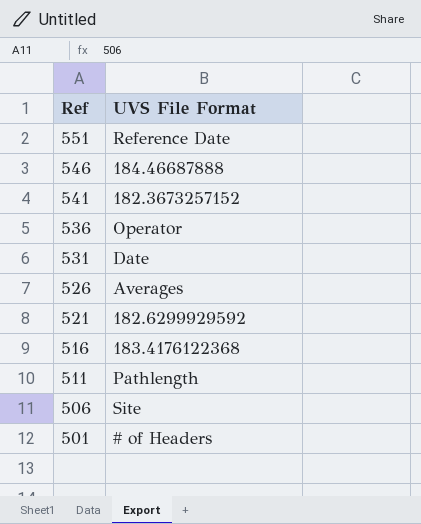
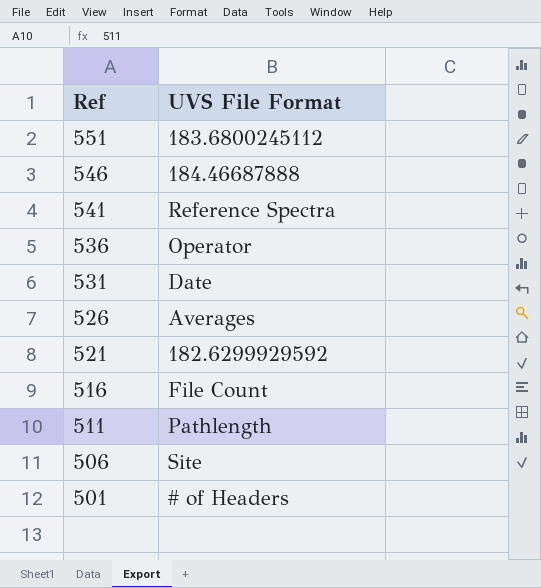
551 | UVS File Format: Reference Date -> 183.6800245112
541 | UVS File Format: 182.3673257152 -> Reference Spectra
516 | UVS File Format: 183.4176122368 -> File Count

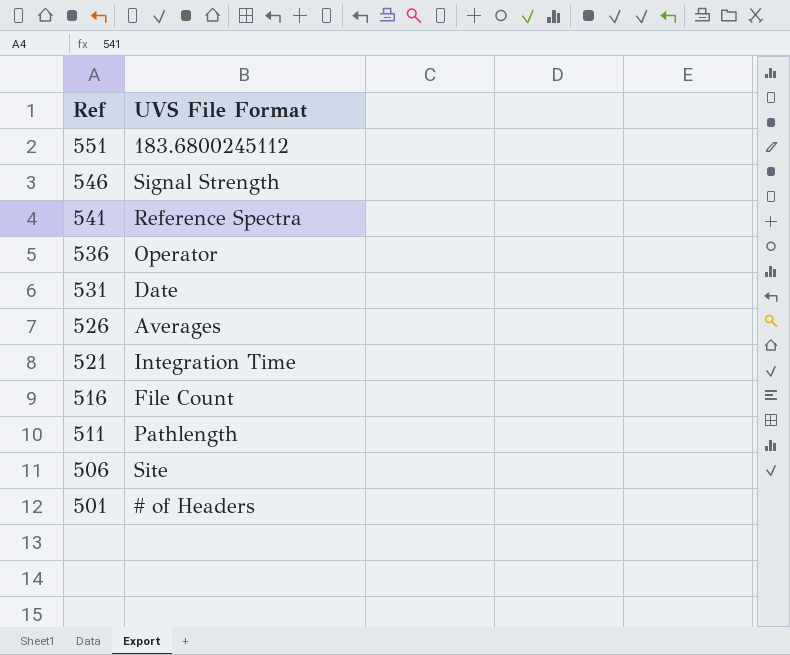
546 | UVS File Format: 184.46687888 -> Signal Strength
521 | UVS File Format: 182.6299929592 -> Integration Time

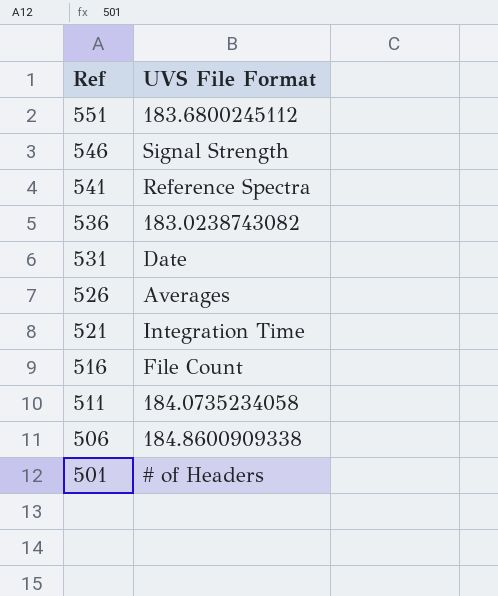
536 | UVS File Format: Operator -> 183.0238743082
511 | UVS File Format: Pathlength -> 184.0735234058
506 | UVS File Format: Site -> 184.8600909338

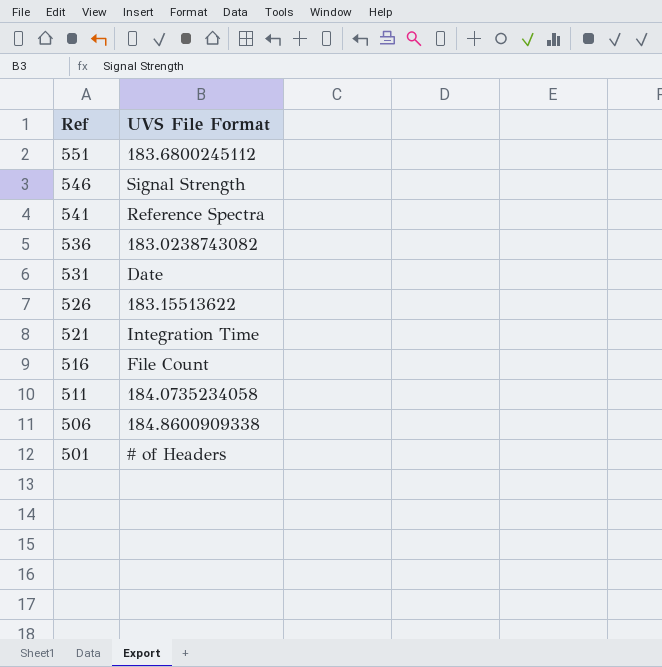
526 | UVS File Format: Averages -> 183.15513622

